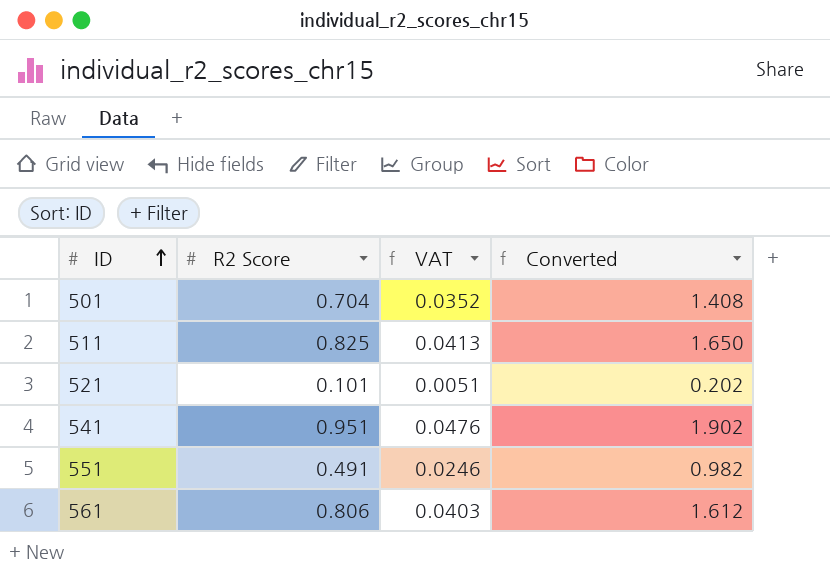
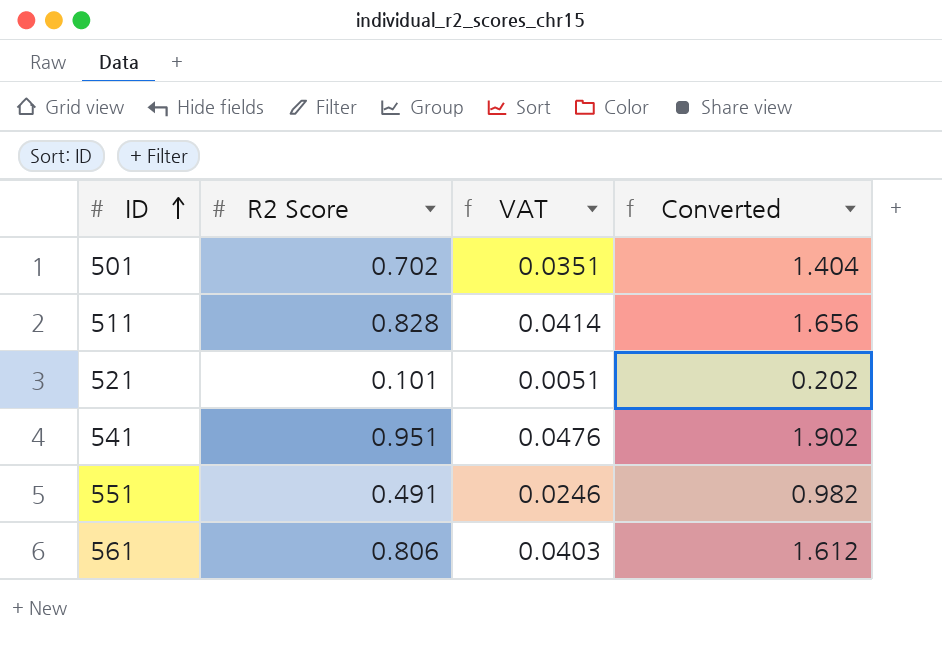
501 | R2 Score: 0.704 -> 0.702
501 | VAT: 0.0352 -> 0.0351
501 | Converted: 1.408 -> 1.404
511 | R2 Score: 0.825 -> 0.828
511 | VAT: 0.0413 -> 0.0414
511 | Converted: 1.650 -> 1.656

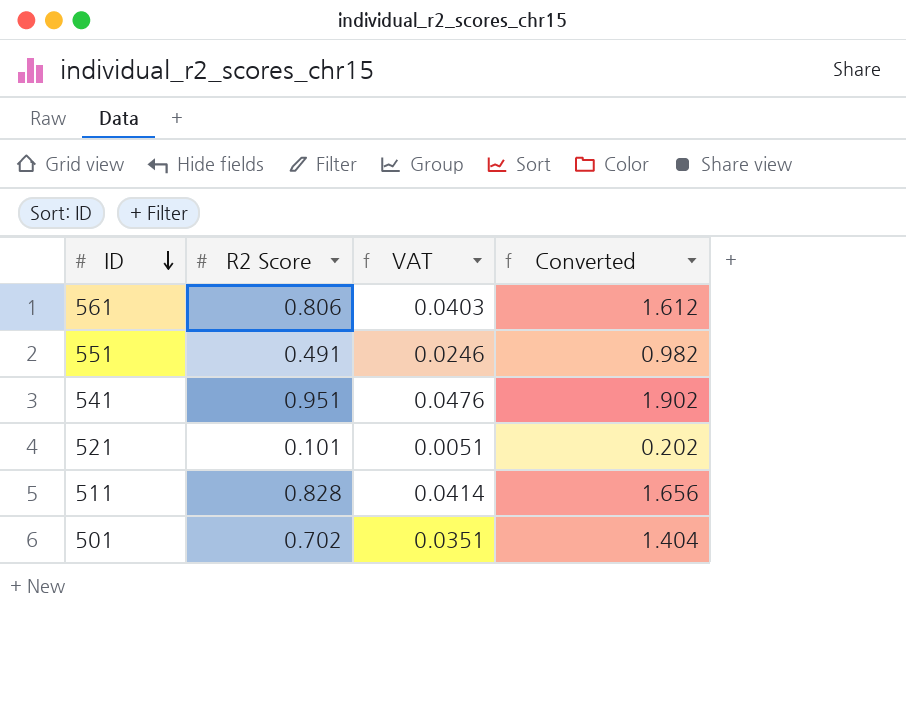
row order: ID ascending -> ID descending

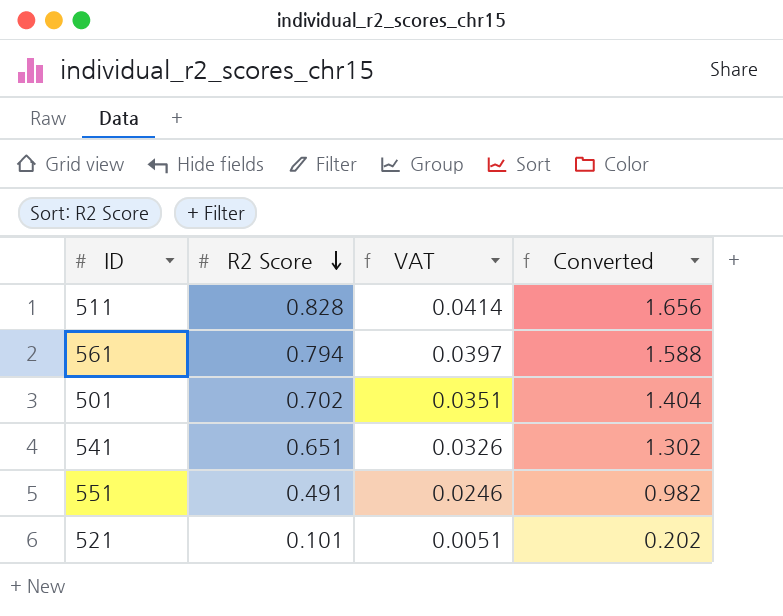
row order: ID descending -> R2 Score descending
561 | R2 Score: 0.806 -> 0.794
561 | VAT: 0.0403 -> 0.0397
561 | Converted: 1.612 -> 1.588
541 | R2 Score: 0.951 -> 0.651
541 | VAT: 0.0476 -> 0.0326
541 | Converted: 1.902 -> 1.302

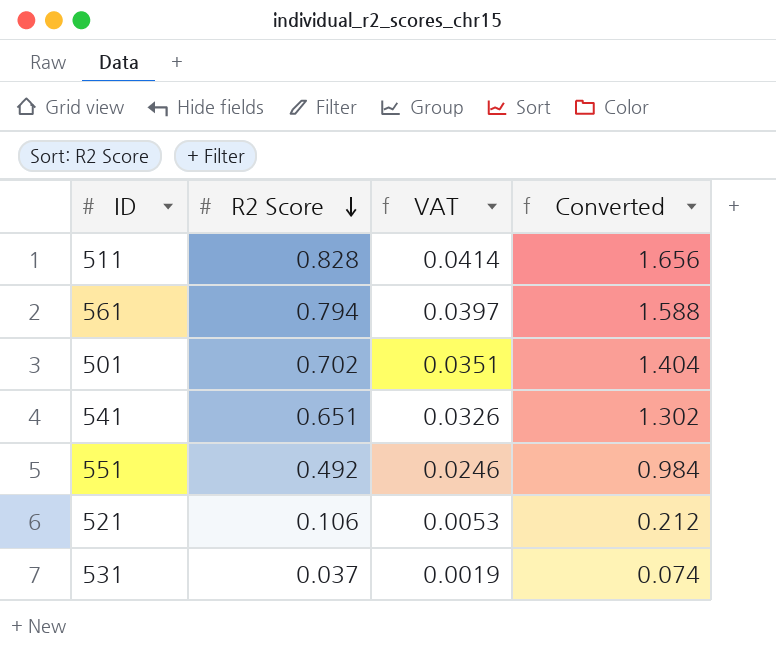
551 | R2 Score: 0.491 -> 0.492
551 | Converted: 0.982 -> 0.984
521 | R2 Score: 0.101 -> 0.106
521 | VAT: 0.0051 -> 0.0053
521 | Converted: 0.202 -> 0.212
row 531: none -> 0.037 | 0.0019 | 0.074

